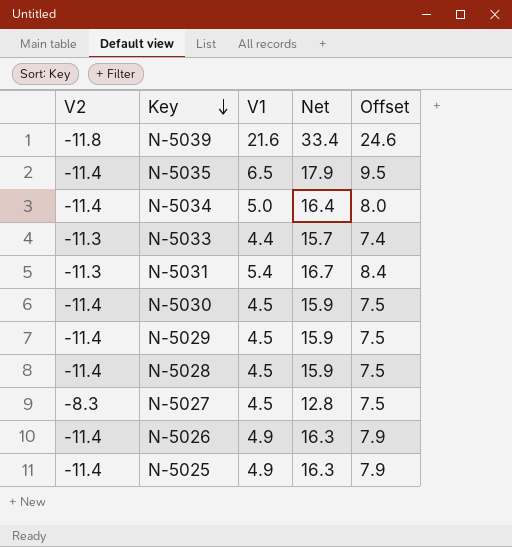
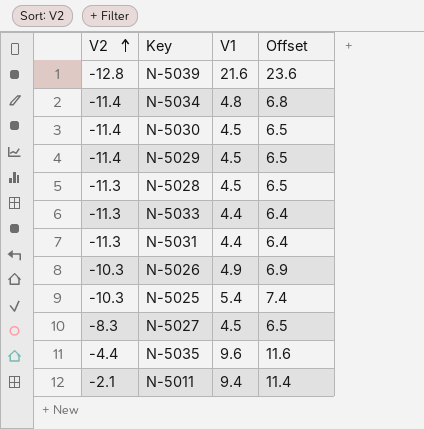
row order: Key descending -> V2 ascending
column Net | formula: [V1] - [V2] -> none
column Offset | formula: [V1] + 3 -> [V1] + 2
N-5039 | V2: -11.8 -> -12.8
N-5034 | V1: 5.0 -> 4.8
N-5028 | V2: -11.4 -> -11.3
N-5031 | V1: 5.4 -> 4.4
N-5026 | V2: -11.4 -> -10.3
N-5025 | V2: -11.4 -> -10.3
N-5025 | V1: 4.9 -> 5.4
N-5035 | V2: -11.4 -> -4.4
N-5035 | V1: 6.5 -> 9.6
row N-5011: none -> -2.1 | 9.4 | 11.4

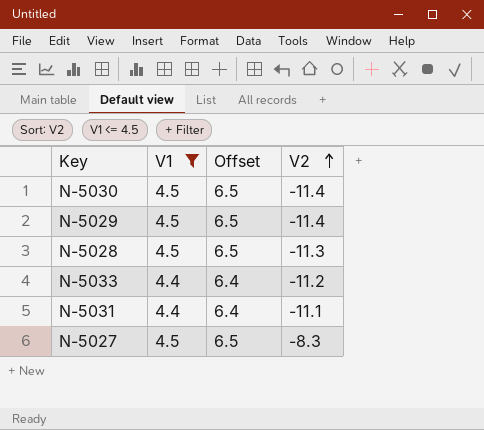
filter: none -> V1 <= 4.5
column V2 | position: 1 -> 4
N-5033 | V2: -11.3 -> -11.2
N-5031 | V2: -11.3 -> -11.1

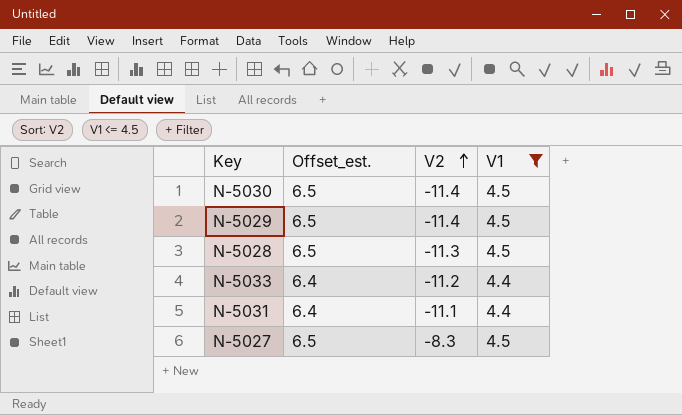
column name: Offset -> Offset_est.
column V1 | position: 2 -> 4

